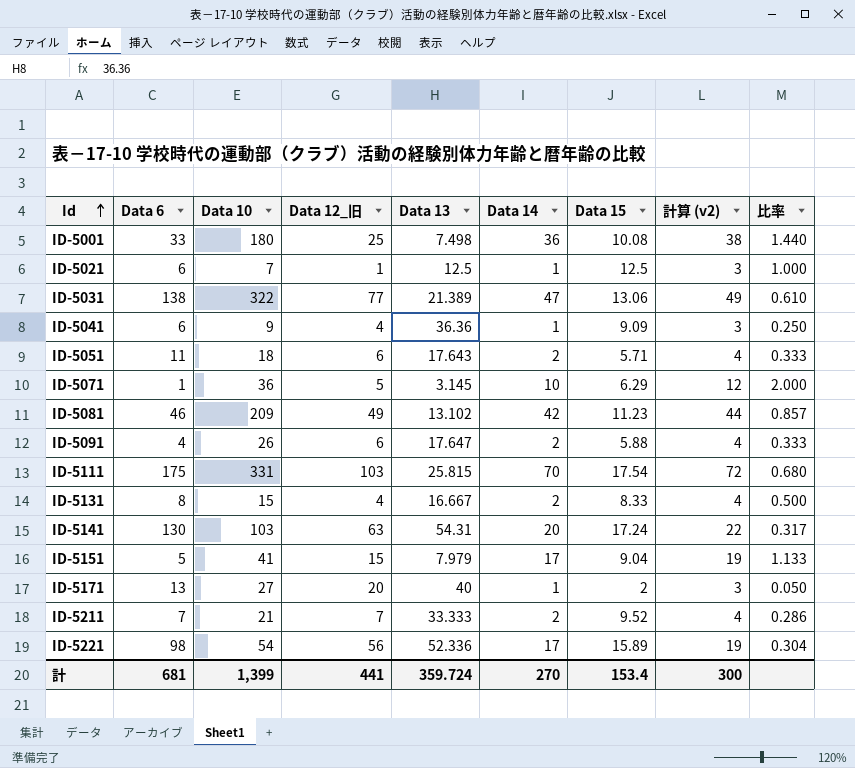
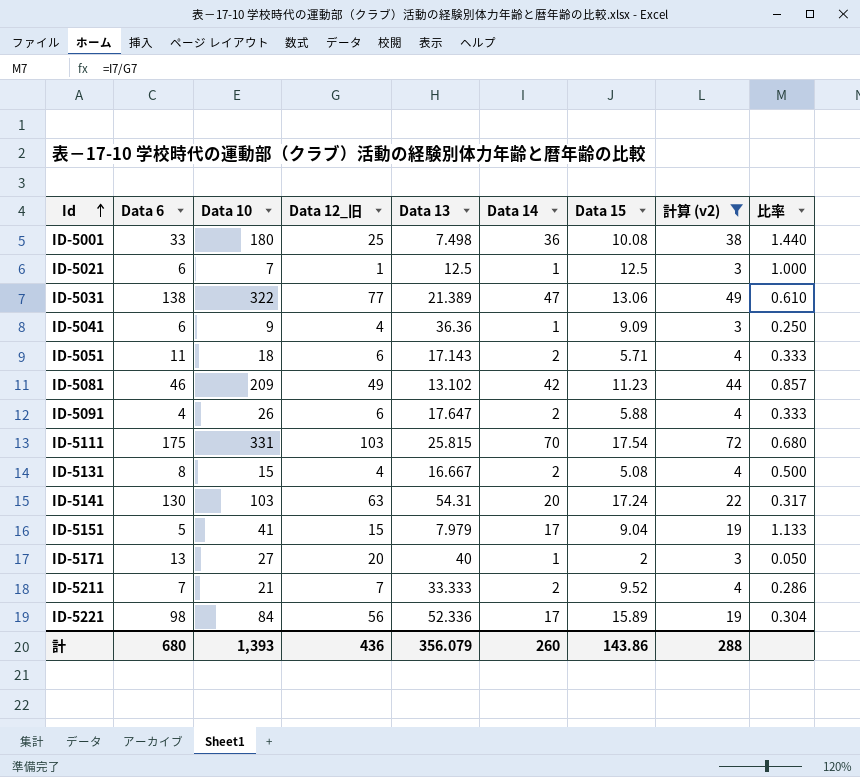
filter: none -> 計算 (v2) != 12
ID-5051 | Data 13: 17.643 -> 17.143
ID-5131 | Data 15: 8.33 -> 5.08
ID-5221 | Data 10: 54 -> 84
計 | Data 6: 681 -> 680
計 | Data 10: 1,399 -> 1,393
計 | Data 12_旧: 441 -> 436
計 | Data 13: 359.724 -> 356.079
計 | Data 14: 270 -> 260
計 | Data 15: 153.4 -> 143.86
計 | 計算 (v2): 300 -> 288

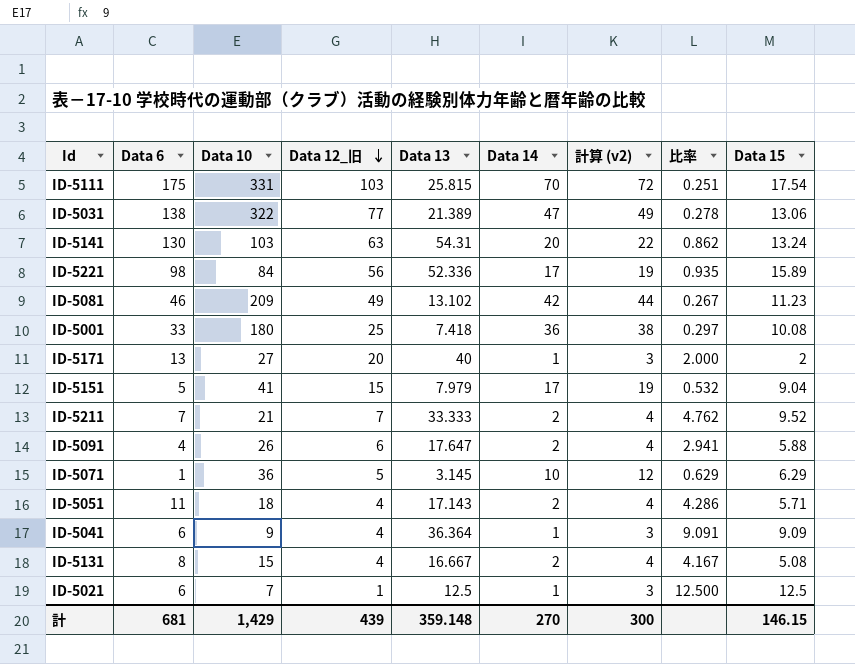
filter: 計算 (v2) != 12 -> none
row order: Id ascending -> Data 12_旧 descending
column 比率 | formula: [Data 14] / [Data 12_旧] -> [Data 13] / [Data 12_旧]
column Data 15 | position: 7 -> 9
ID-5141 | Data 15: 17.24 -> 13.24
ID-5001 | Data 13: 7.498 -> 7.418
ID-5051 | Data 12_旧: 6 -> 4
ID-5041 | Data 13: 36.36 -> 36.364
計 | Data 6: 680 -> 681
計 | Data 10: 1,393 -> 1,429
計 | Data 12_旧: 436 -> 439
計 | Data 13: 356.079 -> 359.148
計 | Data 14: 260 -> 270
計 | 計算 (v2): 288 -> 300
計 | Data 15: 143.86 -> 146.15

